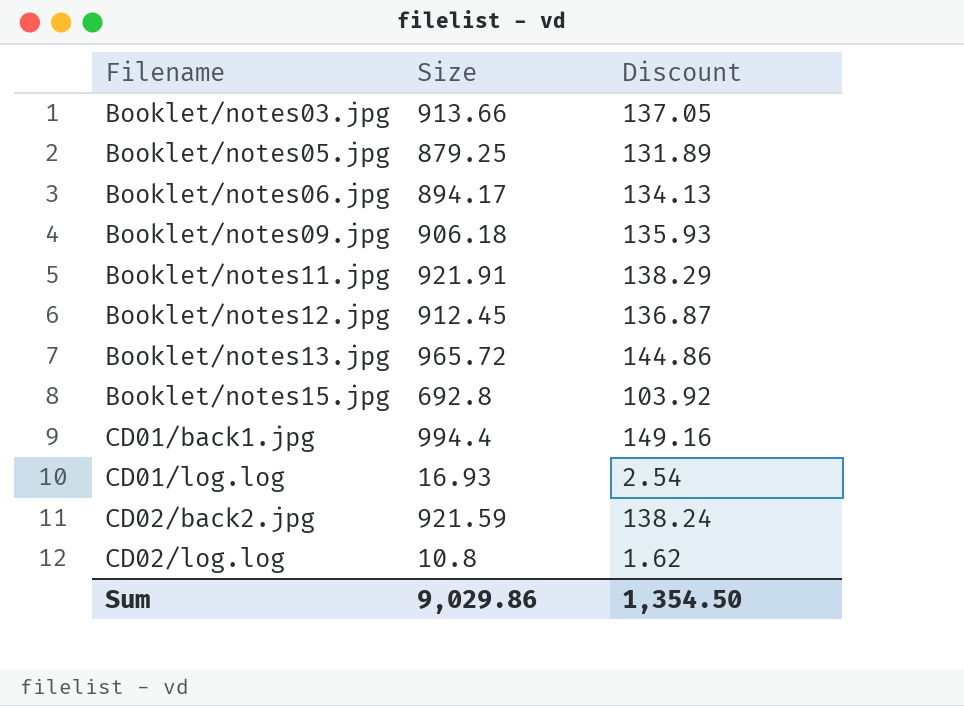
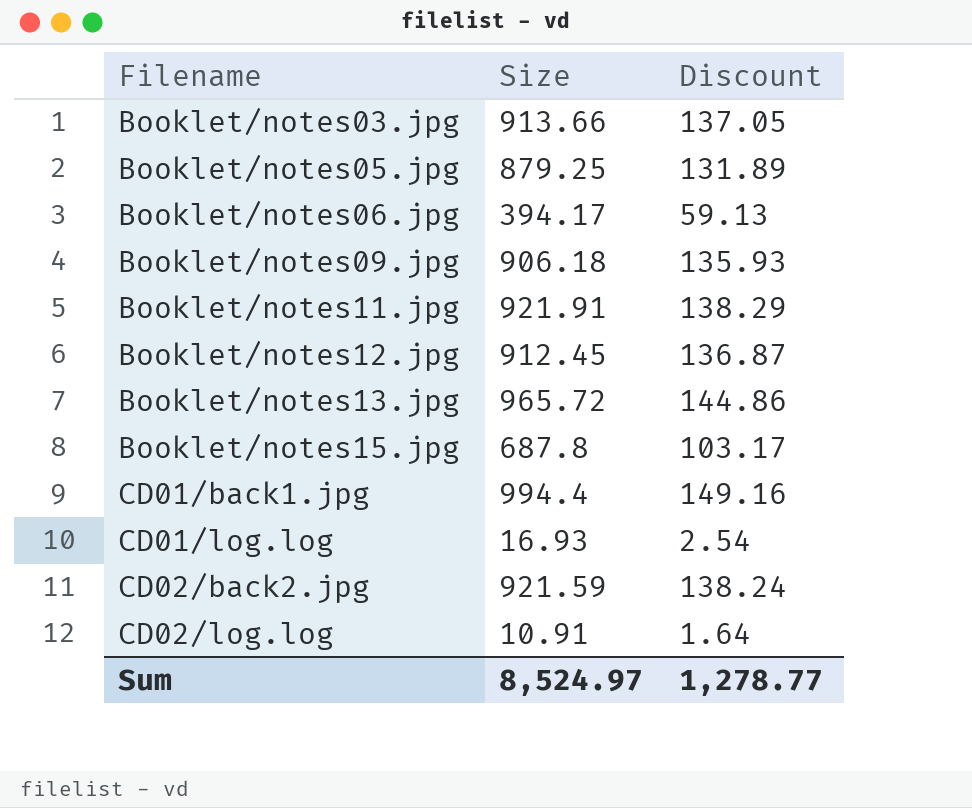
Booklet/notes06.jpg | Size: 894.17 -> 394.17
Booklet/notes06.jpg | Discount: 134.13 -> 59.13
Booklet/notes15.jpg | Size: 692.8 -> 687.8
Booklet/notes15.jpg | Discount: 103.92 -> 103.17
CD02/log.log | Size: 10.8 -> 10.91
CD02/log.log | Discount: 1.62 -> 1.64
Sum | Size: 9,029.86 -> 8,524.97
Sum | Discount: 1,354.50 -> 1,278.77

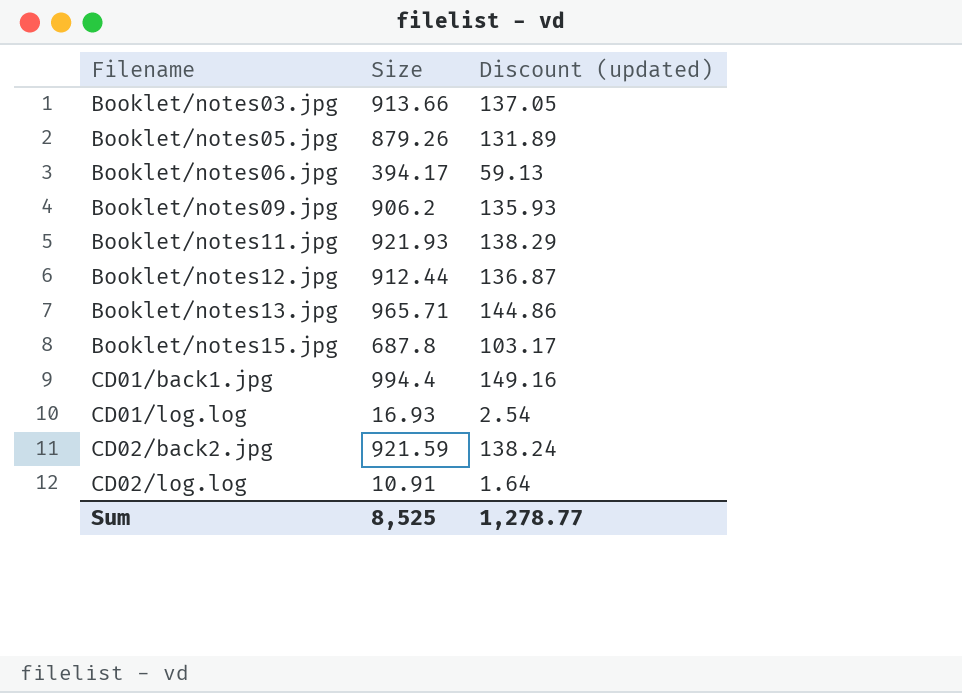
column name: Discount -> Discount (updated)
Booklet/notes05.jpg | Size: 879.25 -> 879.26
Booklet/notes09.jpg | Size: 906.18 -> 906.2
Booklet/notes11.jpg | Size: 921.91 -> 921.93
Booklet/notes12.jpg | Size: 912.45 -> 912.44
Booklet/notes13.jpg | Size: 965.72 -> 965.71
Sum | Size: 8,524.97 -> 8,525

